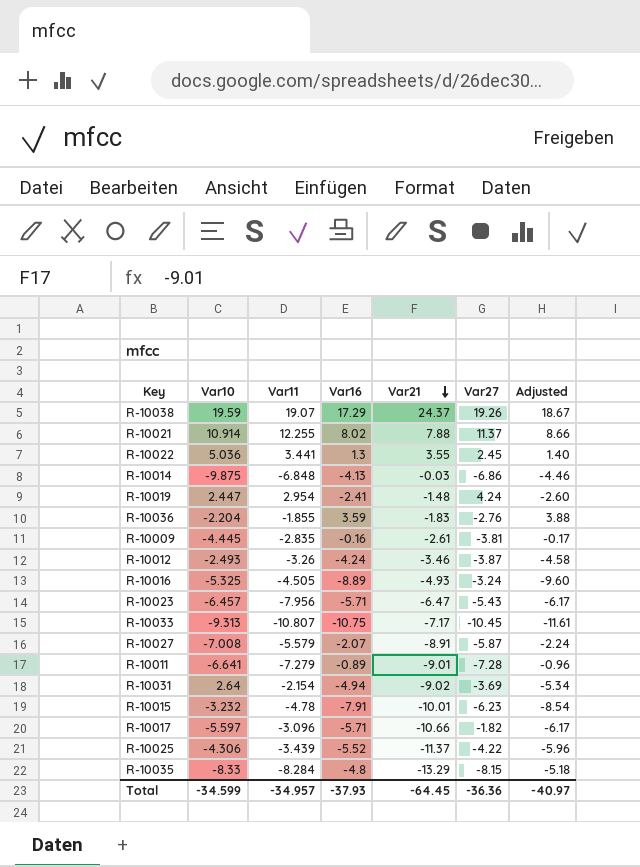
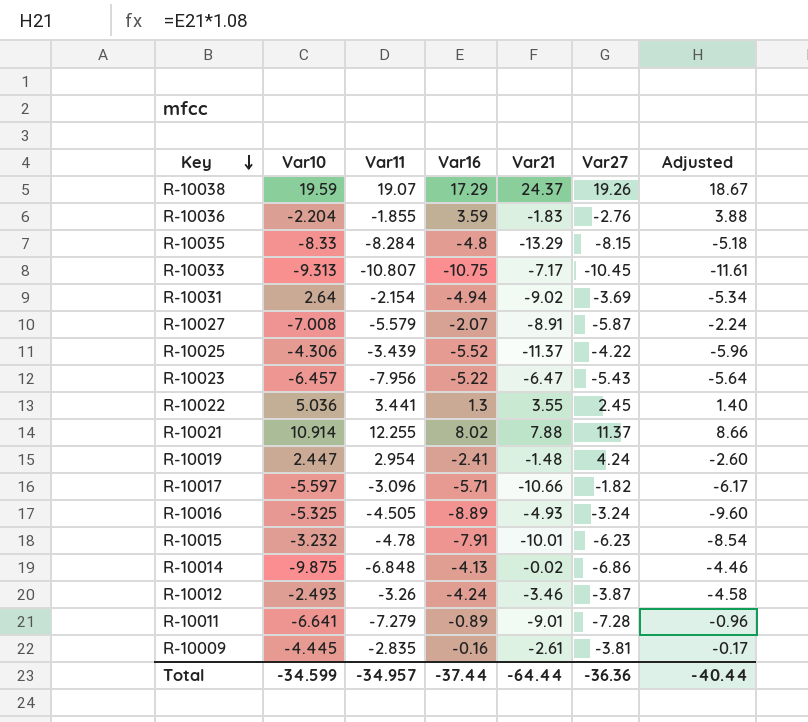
row order: Var21 descending -> Key descending
R-10023 | Var16: -5.71 -> -5.22
R-10023 | Adjusted: -6.17 -> -5.64
R-10014 | Var21: -0.03 -> -0.02
Total | Var16: -37.93 -> -37.44
Total | Var21: -64.45 -> -64.44
Total | Adjusted: -40.97 -> -40.44

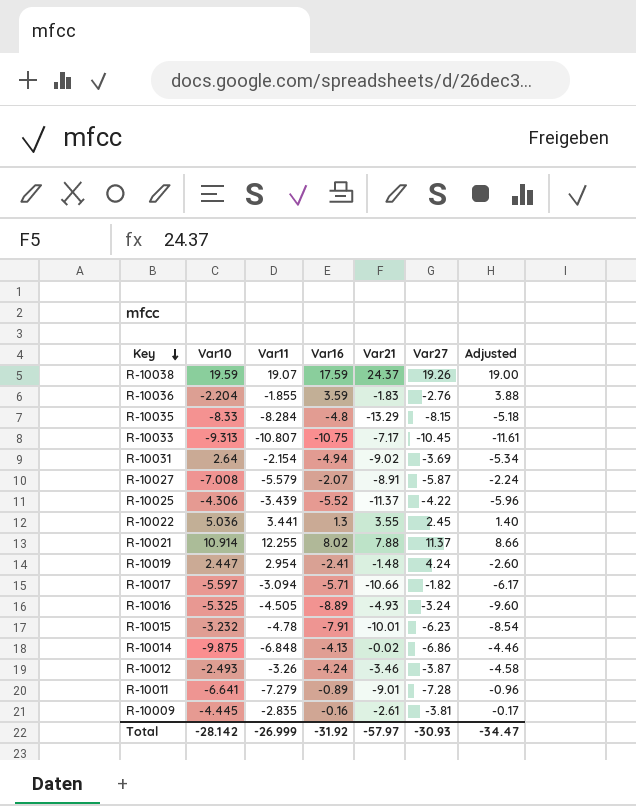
row R-10023: -6.457 | -7.956 | -5.22 | -6.47 | -5.43 | -5.64 -> none
R-10038 | Var16: 17.29 -> 17.59
R-10038 | Adjusted: 18.67 -> 19.00
R-10017 | Var11: -3.096 -> -3.094
Total | Var10: -34.599 -> -28.142
Total | Var11: -34.957 -> -26.999
Total | Var16: -37.44 -> -31.92
Total | Var21: -64.44 -> -57.97
Total | Var27: -36.36 -> -30.93
Total | Adjusted: -40.44 -> -34.47

